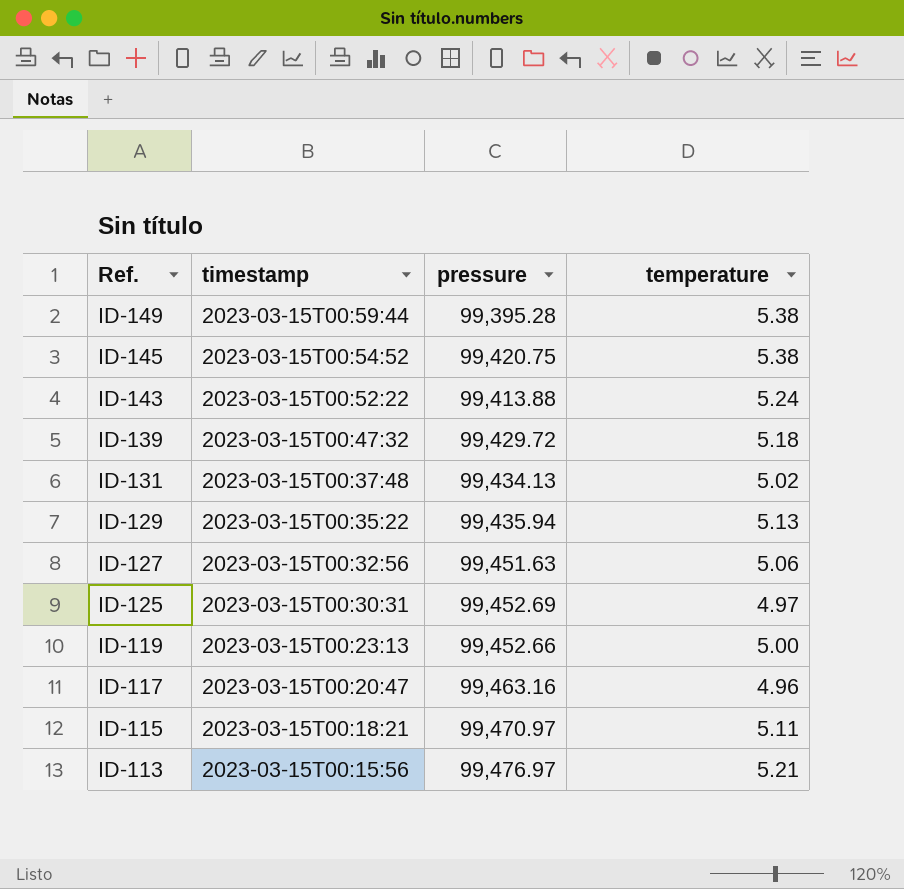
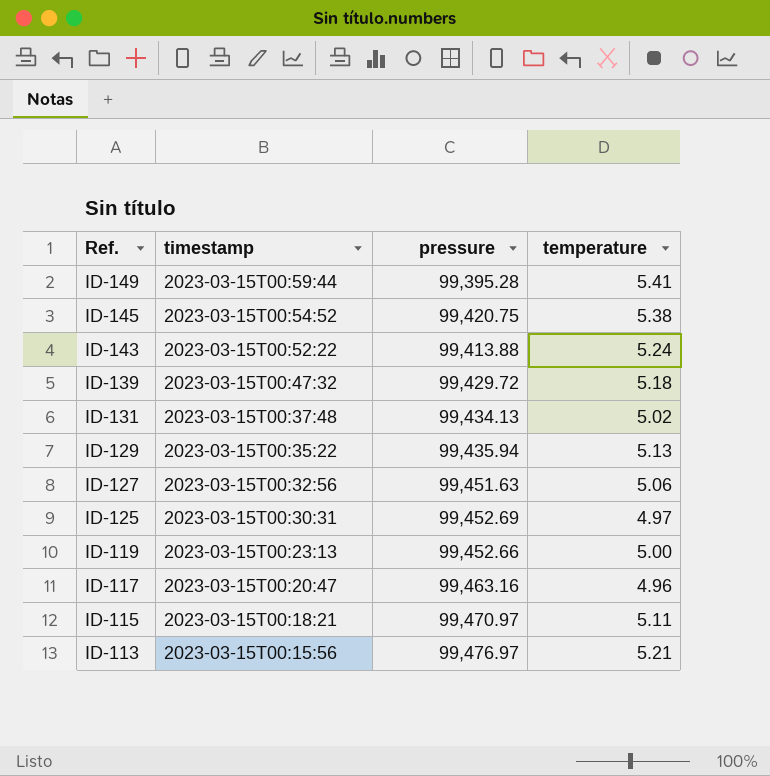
ID-149 | temperature: 5.38 -> 5.41

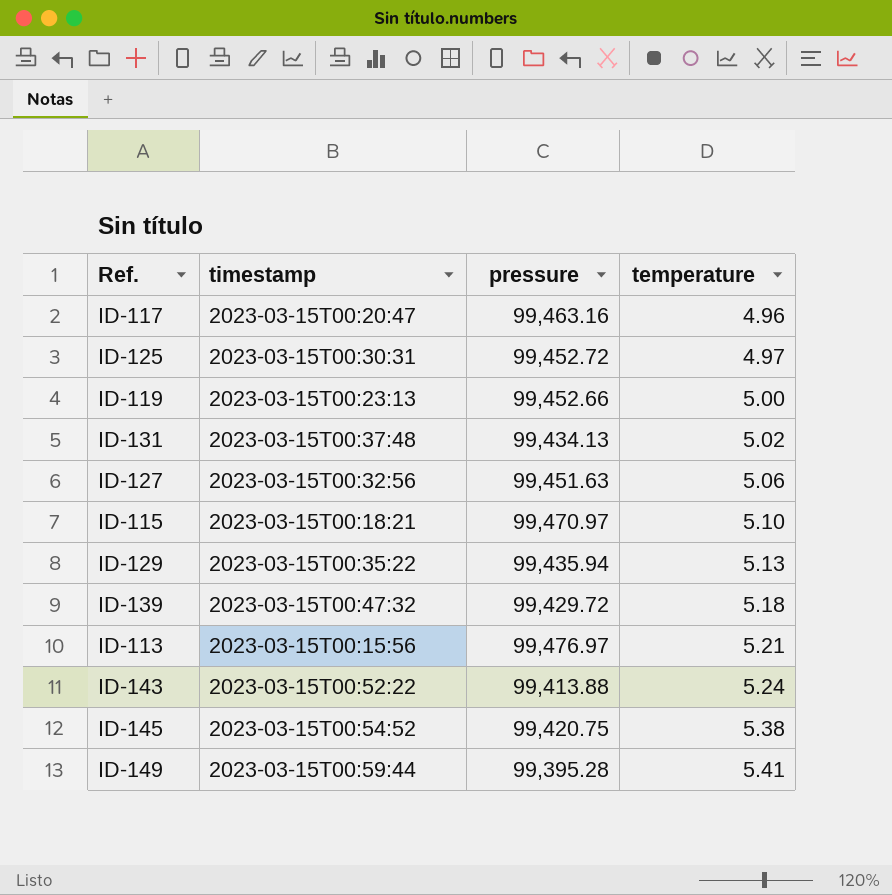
row order: Ref. descending -> temperature ascending
ID-125 | pressure: 99,452.69 -> 99,452.72
ID-115 | temperature: 5.11 -> 5.10

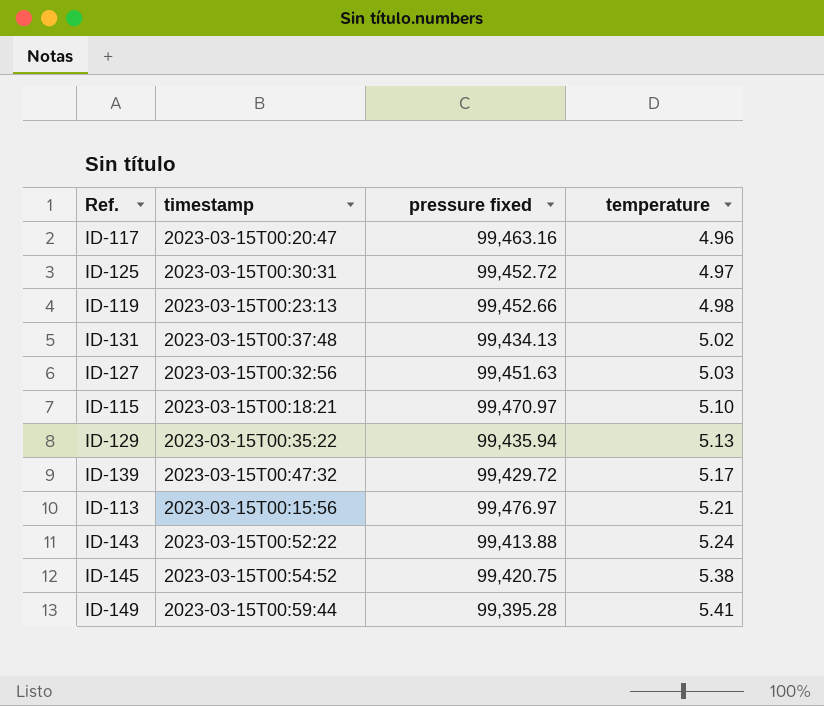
column name: pressure -> pressure fixed
ID-119 | temperature: 5.00 -> 4.98
ID-127 | temperature: 5.06 -> 5.03
ID-139 | temperature: 5.18 -> 5.17

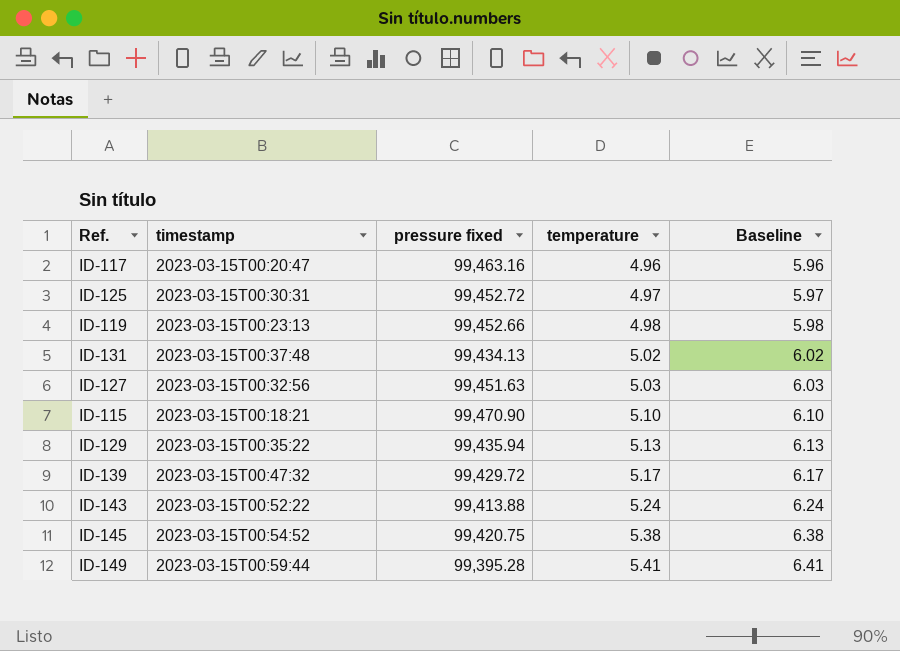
column Baseline | formula: none -> [temperature] + 1
row ID-113: 2023-03-15T00:15:56 | 99,476.97 | 5.21 -> none
ID-115 | pressure fixed: 99,470.97 -> 99,470.90

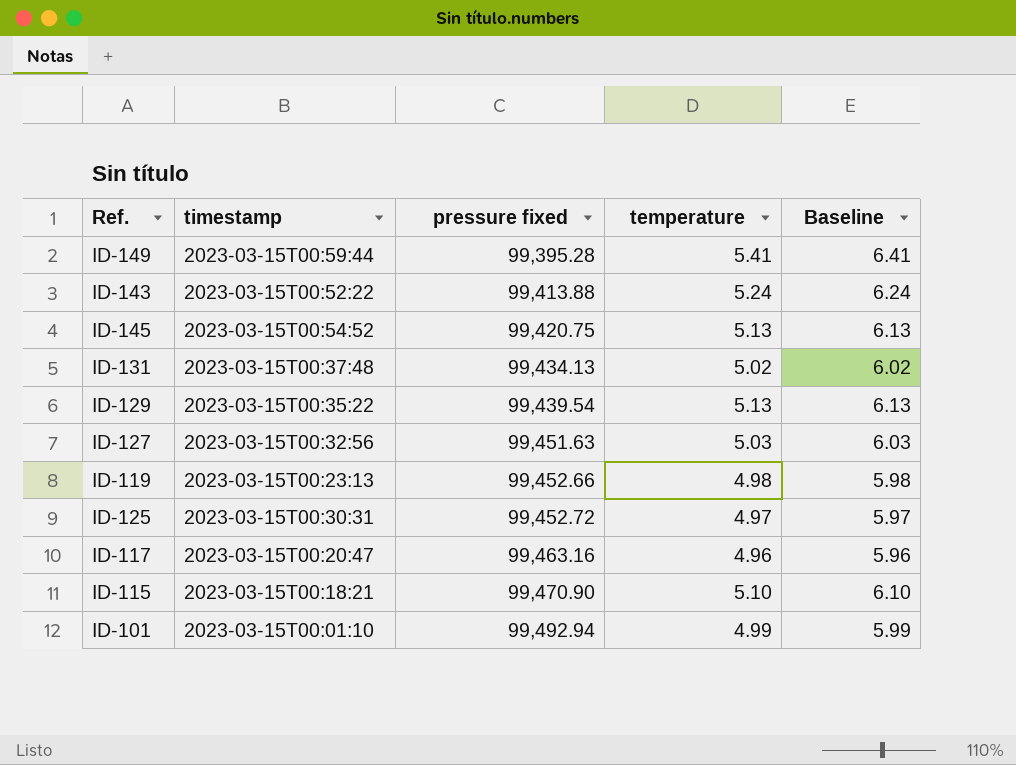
row order: temperature ascending -> pressure fixed ascending
row ID-139: 2023-03-15T00:47:32 | 99,429.72 | 5.17 | 6.17 -> none
ID-145 | temperature: 5.38 -> 5.13
ID-145 | Baseline: 6.38 -> 6.13
ID-129 | pressure fixed: 99,435.94 -> 99,439.54
row ID-101: none -> 2023-03-15T00:01:10 | 99,492.94 | 4.99 | 5.99

